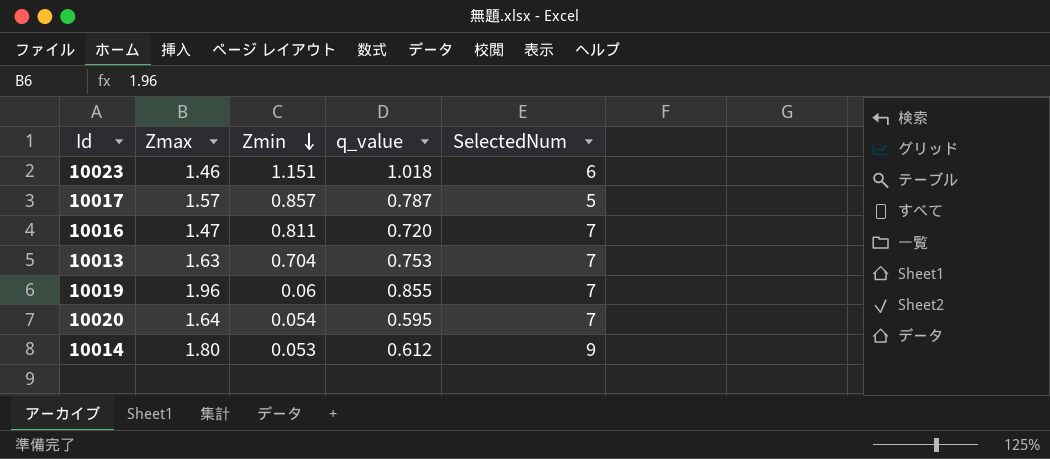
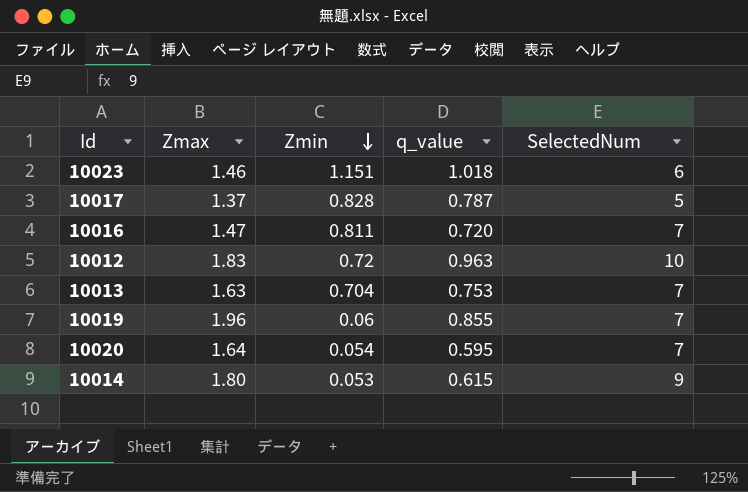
10017 | Zmax: 1.57 -> 1.37
10017 | Zmin: 0.857 -> 0.828
row 10012: none -> 1.83 | 0.72 | 0.963 | 10
10014 | q_value: 0.612 -> 0.615

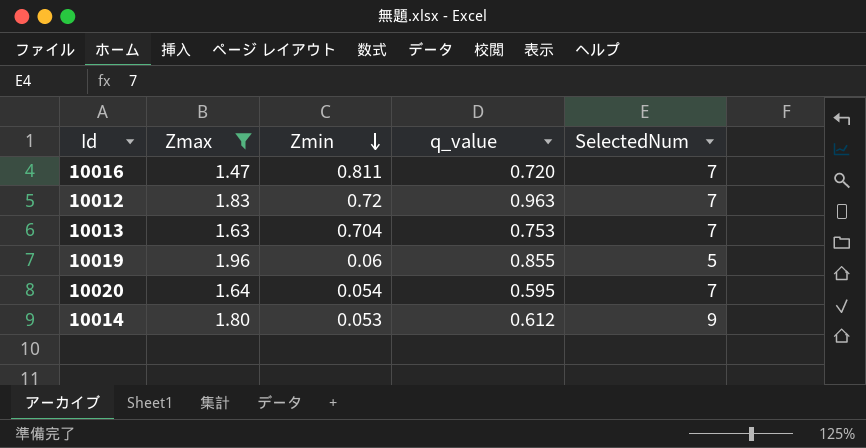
filter: none -> Zmax >= 1.47
10012 | SelectedNum: 10 -> 7
10019 | SelectedNum: 7 -> 5
10014 | q_value: 0.615 -> 0.612

